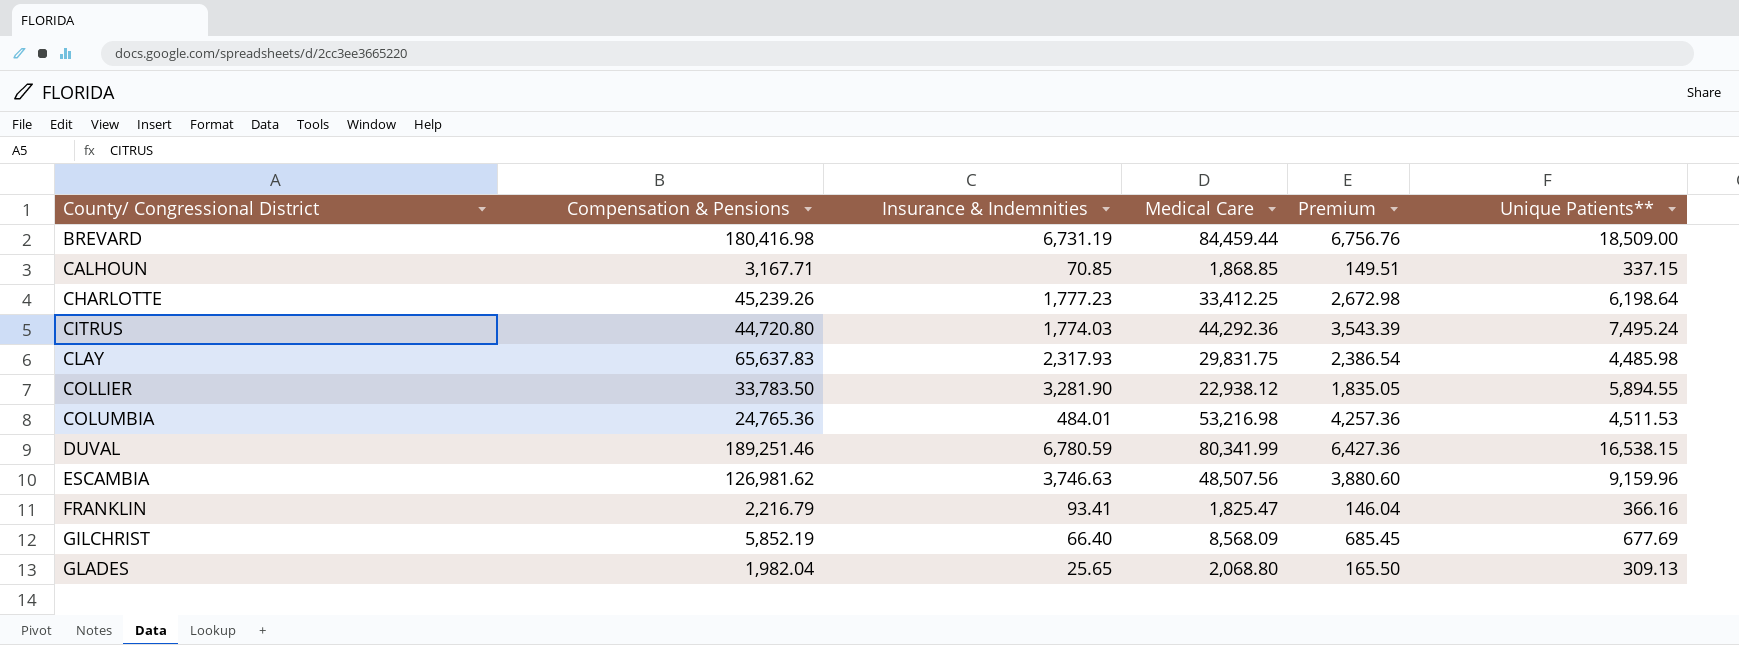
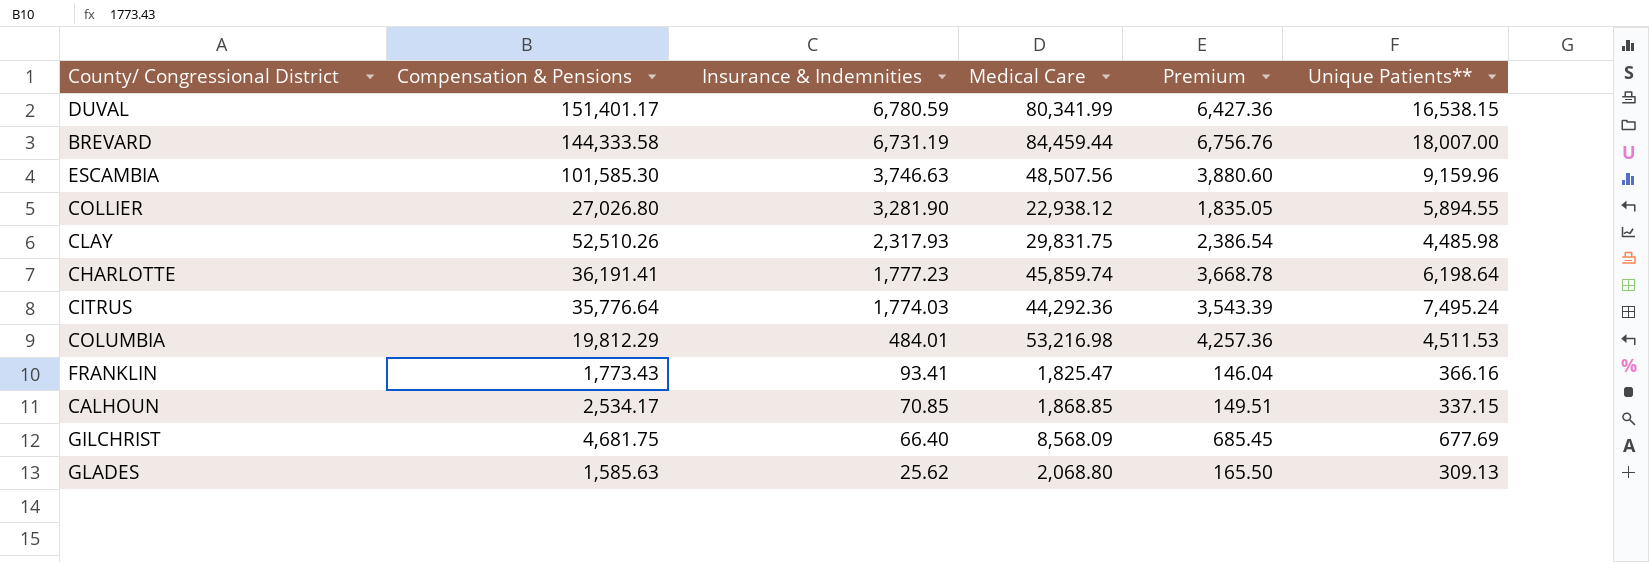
row order: County/ Congressional District ascending -> Insurance & Indemnities descending
DUVAL | Compensation & Pensions: 189,251.46 -> 151,401.17
BREVARD | Compensation & Pensions: 180,416.98 -> 144,333.58
BREVARD | Unique Patients**: 18,509.00 -> 18,007.00
ESCAMBIA | Compensation & Pensions: 126,981.62 -> 101,585.30
COLLIER | Compensation & Pensions: 33,783.50 -> 27,026.80
CLAY | Compensation & Pensions: 65,637.83 -> 52,510.26
CHARLOTTE | Compensation & Pensions: 45,239.26 -> 36,191.41
CHARLOTTE | Medical Care: 33,412.25 -> 45,859.74
CHARLOTTE | Premium: 2,672.98 -> 3,668.78
CITRUS | Compensation & Pensions: 44,720.80 -> 35,776.64
COLUMBIA | Compensation & Pensions: 24,765.36 -> 19,812.29
FRANKLIN | Compensation & Pensions: 2,216.79 -> 1,773.43
CALHOUN | Compensation & Pensions: 3,167.71 -> 2,534.17
GILCHRIST | Compensation & Pensions: 5,852.19 -> 4,681.75
GLADES | Compensation & Pensions: 1,982.04 -> 1,585.63
GLADES | Insurance & Indemnities: 25.65 -> 25.62

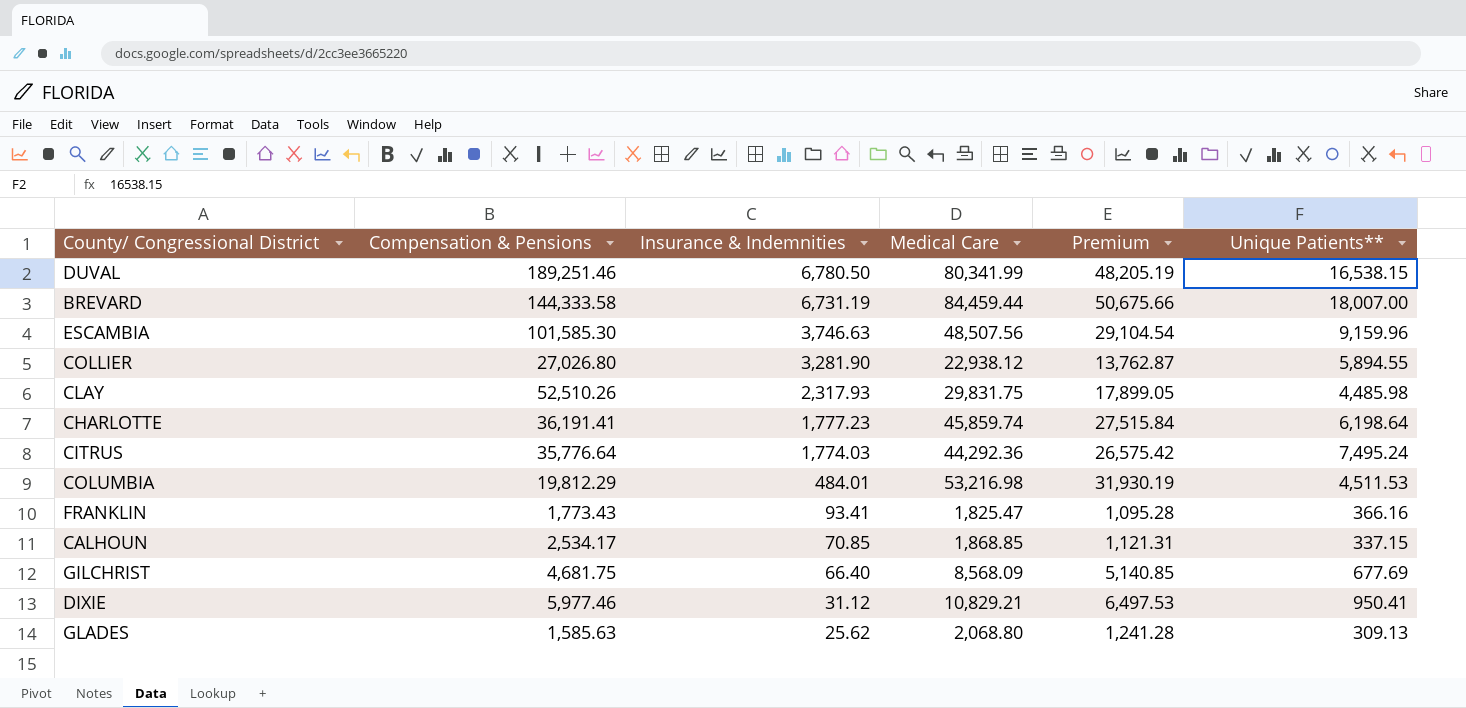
column Premium | formula: [Medical Care] * 0.08 -> [Medical Care] * 0.6
DUVAL | Compensation & Pensions: 151,401.17 -> 189,251.46
DUVAL | Insurance & Indemnities: 6,780.59 -> 6,780.50
row DIXIE: none -> 5,977.46 | 31.12 | 10,829.21 | 6,497.53 | 950.41

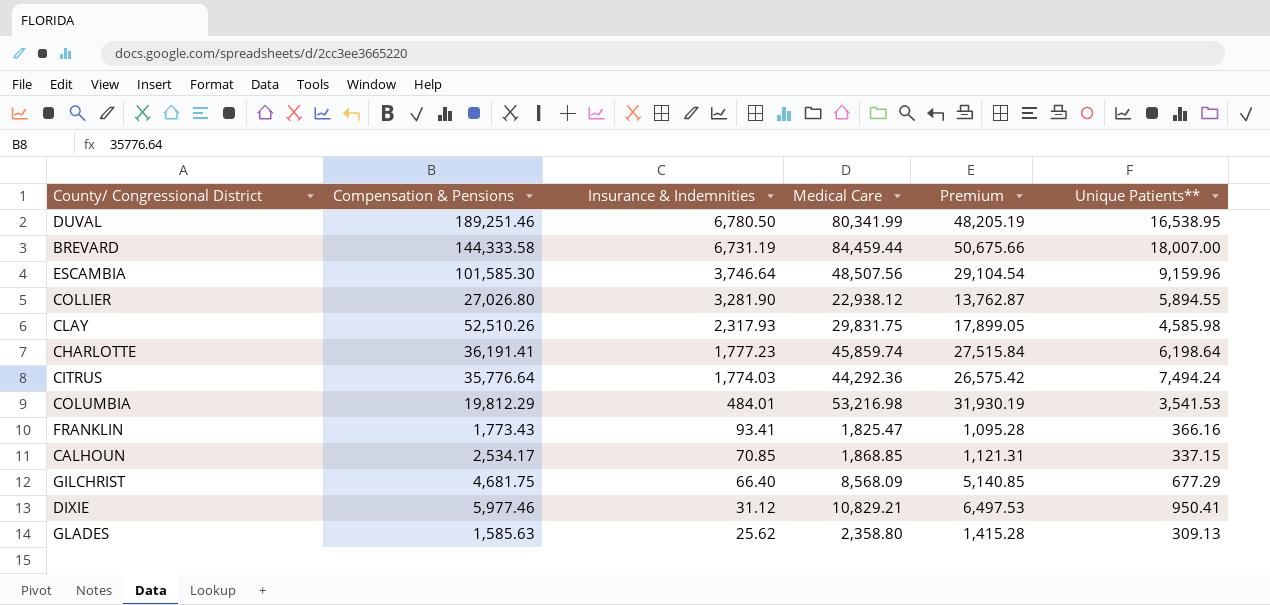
DUVAL | Unique Patients**: 16,538.15 -> 16,538.95
ESCAMBIA | Insurance & Indemnities: 3,746.63 -> 3,746.64
CLAY | Unique Patients**: 4,485.98 -> 4,585.98
CITRUS | Unique Patients**: 7,495.24 -> 7,494.24
COLUMBIA | Unique Patients**: 4,511.53 -> 3,541.53
GILCHRIST | Unique Patients**: 677.69 -> 677.29
GLADES | Medical Care: 2,068.80 -> 2,358.80
GLADES | Premium: 1,241.28 -> 1,415.28

